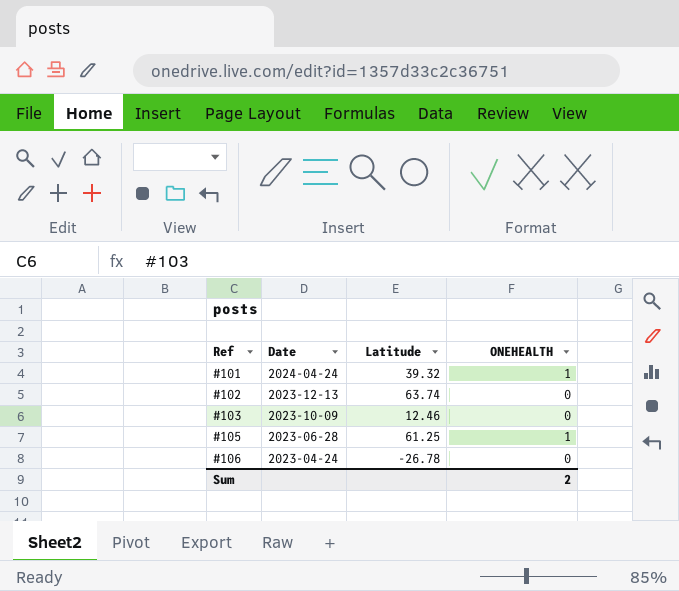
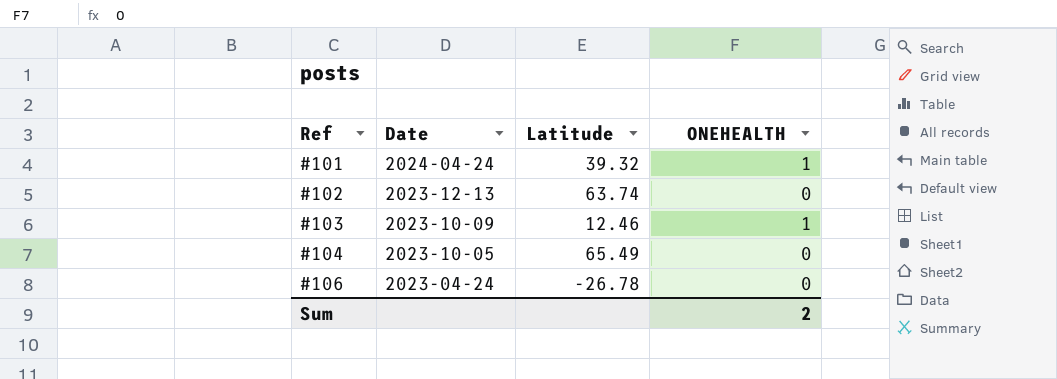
row #105: 2023-06-28 | 61.25 | 1 -> none
#103 | ONEHEALTH: 0 -> 1
row #104: none -> 2023-10-05 | 65.49 | 0

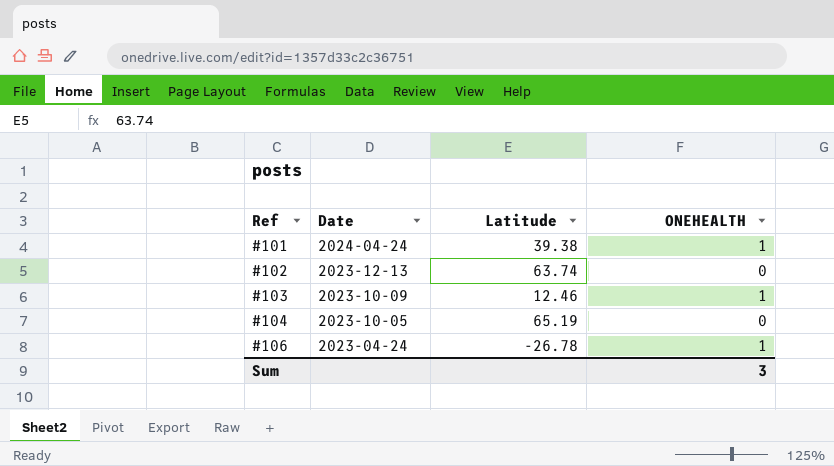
#101 | Latitude: 39.32 -> 39.38
#104 | Latitude: 65.49 -> 65.19
#106 | ONEHEALTH: 0 -> 1
Sum | ONEHEALTH: 2 -> 3

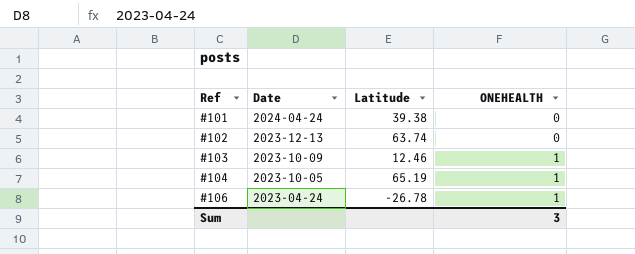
#101 | ONEHEALTH: 1 -> 0
#104 | ONEHEALTH: 0 -> 1

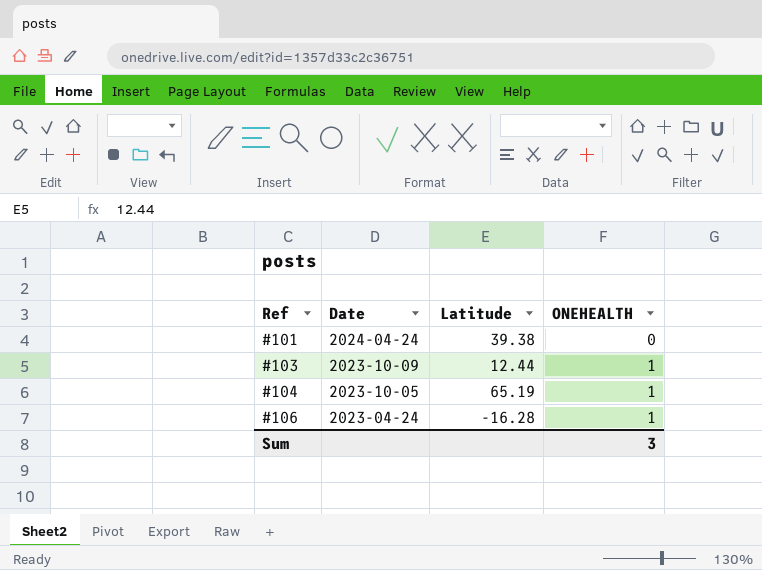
row #102: 2023-12-13 | 63.74 | 0 -> none
#103 | Latitude: 12.46 -> 12.44
#106 | Latitude: -26.78 -> -16.28

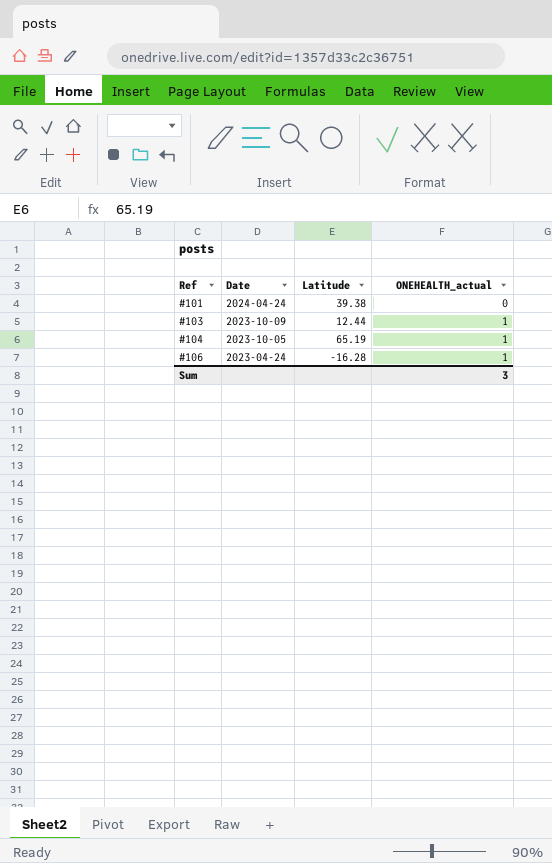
column name: ONEHEALTH -> ONEHEALTH_actual

